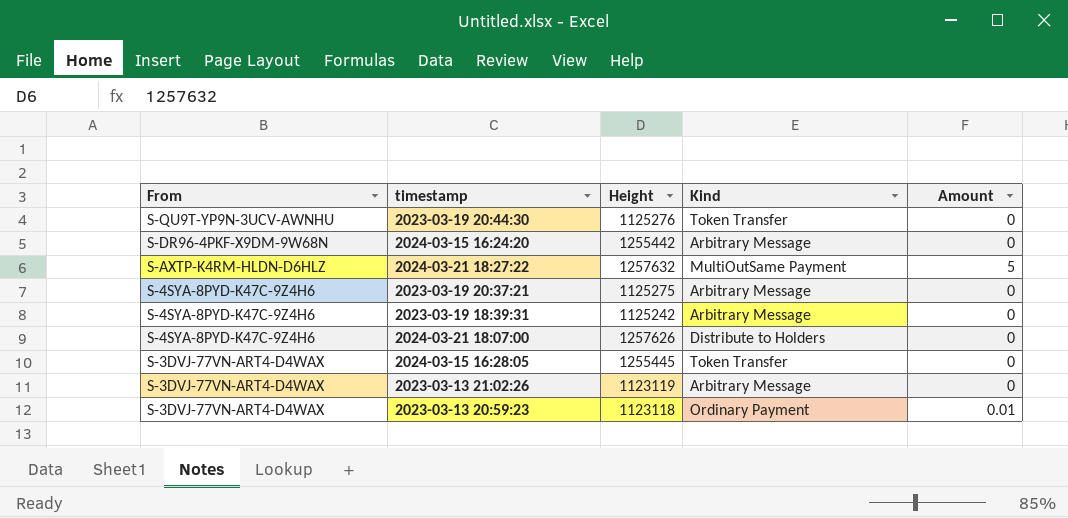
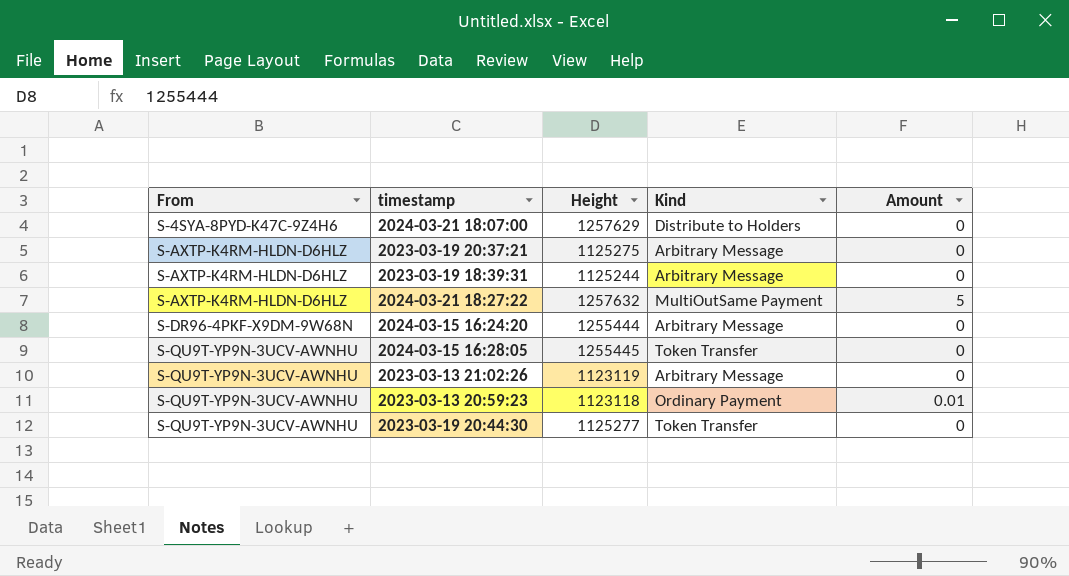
row order: From descending -> From ascending
2024-03-21 18:07:00 | Height: 1257626 -> 1257629
2023-03-19 20:37:21 | From: S-4SYA-8PYD-K47C-9Z4H6 -> S-AXTP-K4RM-HLDN-D6HLZ
2023-03-19 18:39:31 | From: S-4SYA-8PYD-K47C-9Z4H6 -> S-AXTP-K4RM-HLDN-D6HLZ
2023-03-19 18:39:31 | Height: 1125242 -> 1125244
2024-03-15 16:24:20 | Height: 1255442 -> 1255444
2024-03-15 16:28:05 | From: S-3DVJ-77VN-ART4-D4WAX -> S-QU9T-YP9N-3UCV-AWNHU
2023-03-13 21:02:26 | From: S-3DVJ-77VN-ART4-D4WAX -> S-QU9T-YP9N-3UCV-AWNHU
2023-03-13 20:59:23 | From: S-3DVJ-77VN-ART4-D4WAX -> S-QU9T-YP9N-3UCV-AWNHU
2023-03-19 20:44:30 | Height: 1125276 -> 1125277

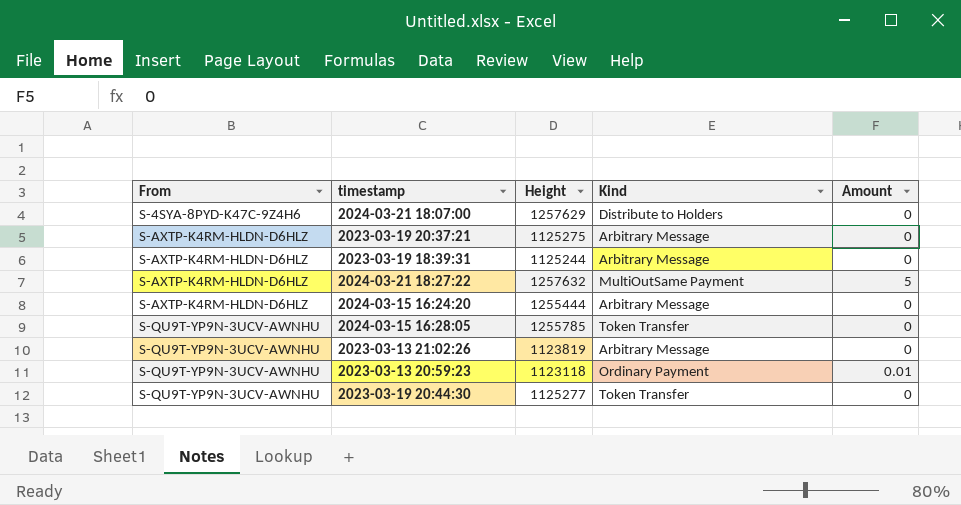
2024-03-15 16:24:20 | From: S-DR96-4PKF-X9DM-9W68N -> S-AXTP-K4RM-HLDN-D6HLZ
2024-03-15 16:28:05 | Height: 1255445 -> 1255785
2023-03-13 21:02:26 | Height: 1123119 -> 1123819

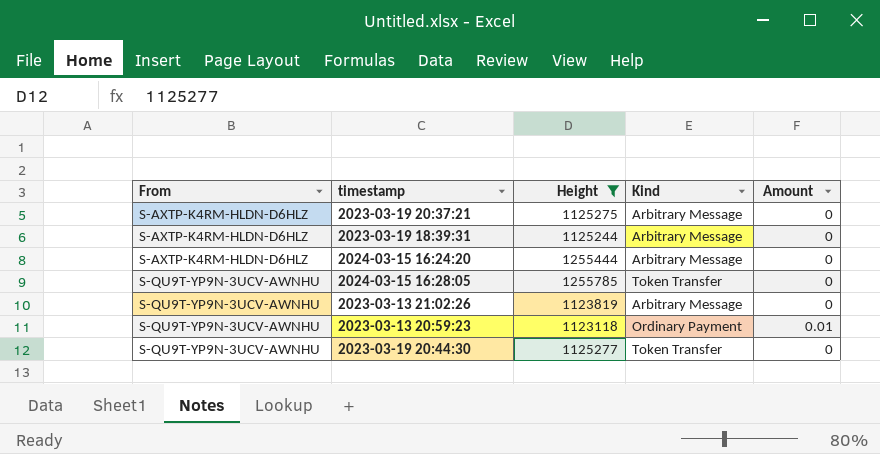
filter: none -> Height <= 1255785

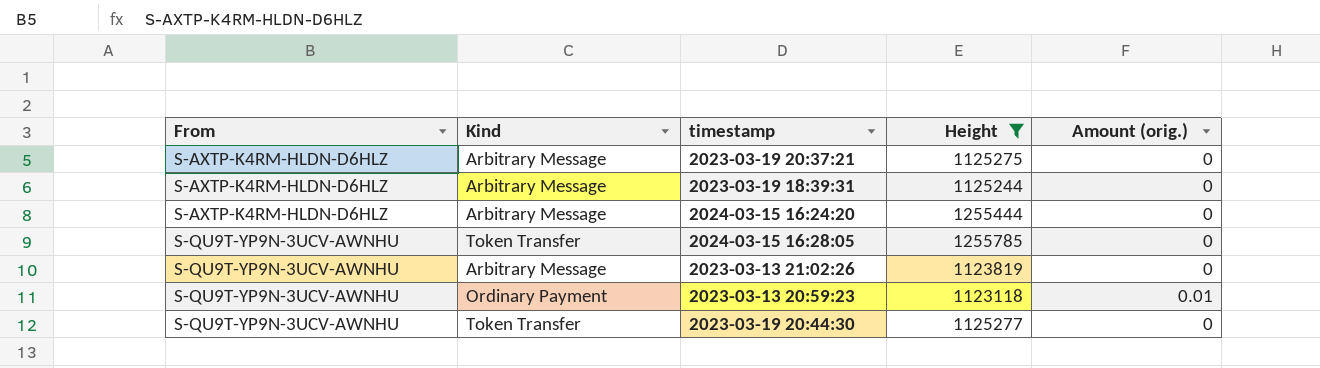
column Kind | position: 4 -> 2
column name: Amount -> Amount (orig.)

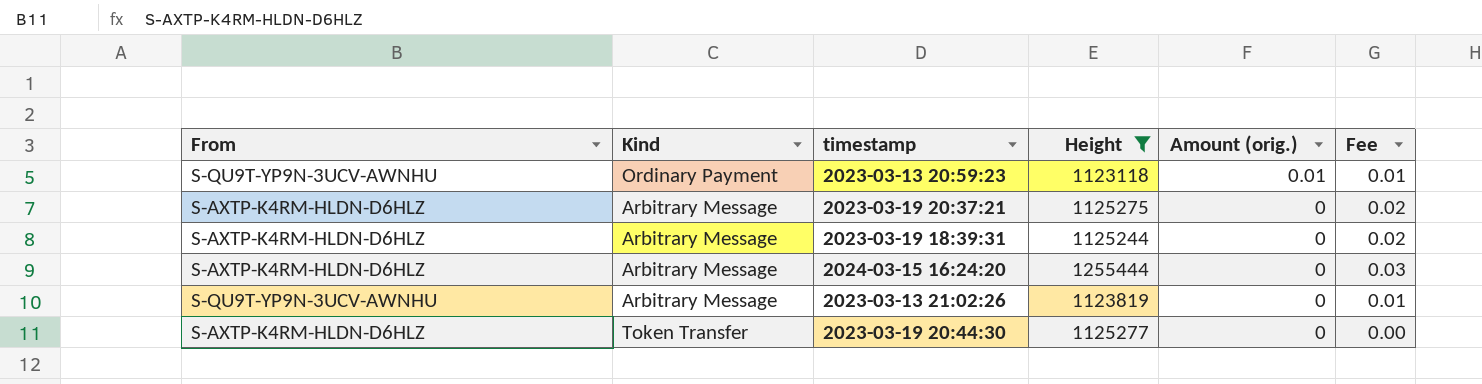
row order: From ascending -> Amount (orig.) descending
column Fee | position: none -> 6
row 2024-03-15 16:28:05: S-QU9T-YP9N-3UCV-AWNHU | Token Transfer | 1255785 | 0 -> none
2023-03-19 20:44:30 | From: S-QU9T-YP9N-3UCV-AWNHU -> S-AXTP-K4RM-HLDN-D6HLZ

